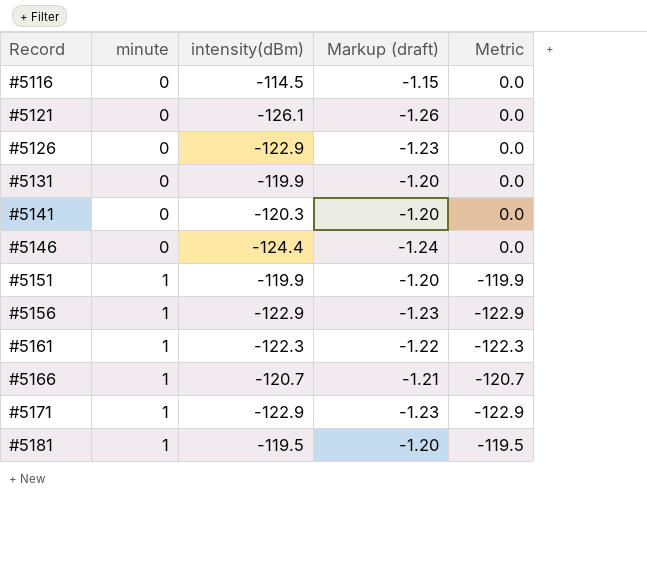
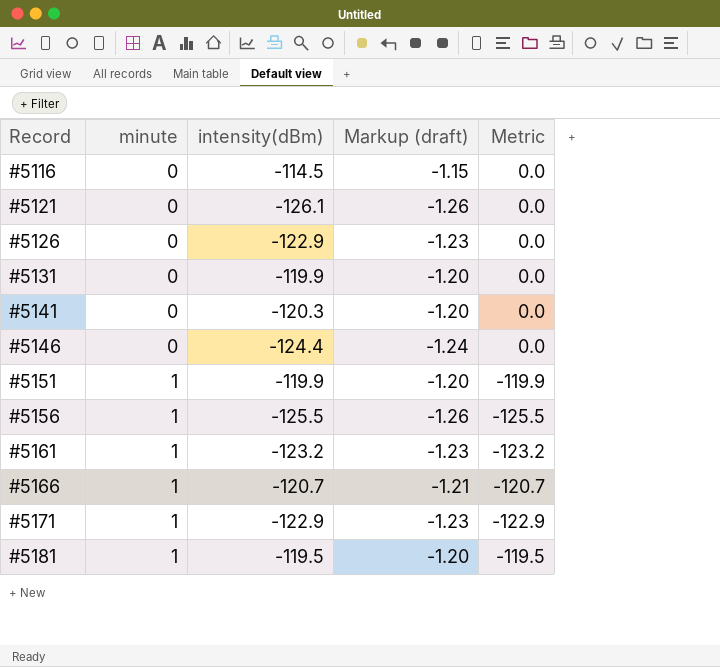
#5156 | intensity(dBm): -122.9 -> -125.5
#5156 | Markup (draft): -1.23 -> -1.26
#5156 | Metric: -122.9 -> -125.5
#5161 | intensity(dBm): -122.3 -> -123.2
#5161 | Markup (draft): -1.22 -> -1.23
#5161 | Metric: -122.3 -> -123.2

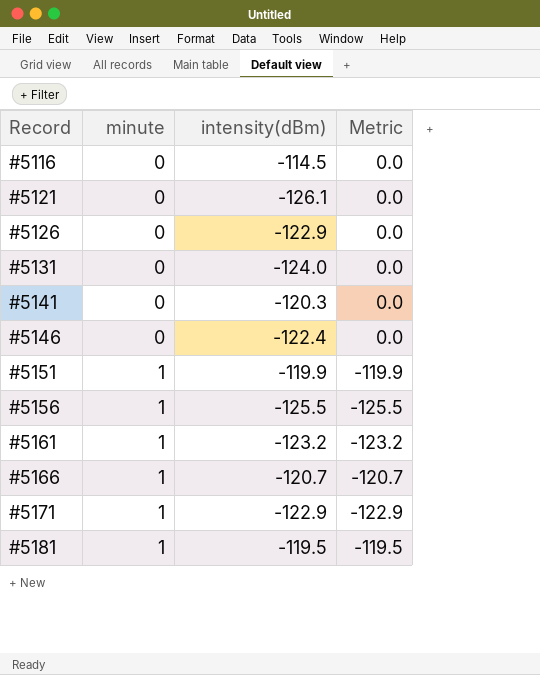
column Markup (draft) | formula: [intensity(dBm)] * 0.01 -> none
#5131 | intensity(dBm): -119.9 -> -124.0
#5146 | intensity(dBm): -124.4 -> -122.4

